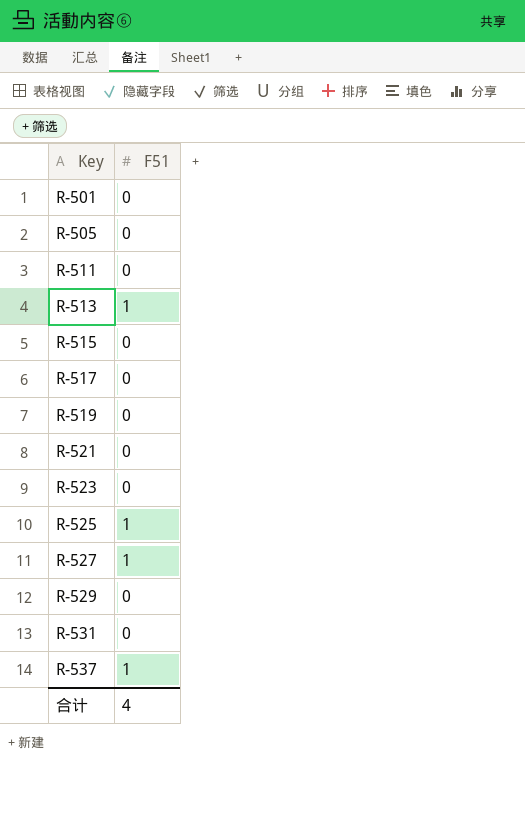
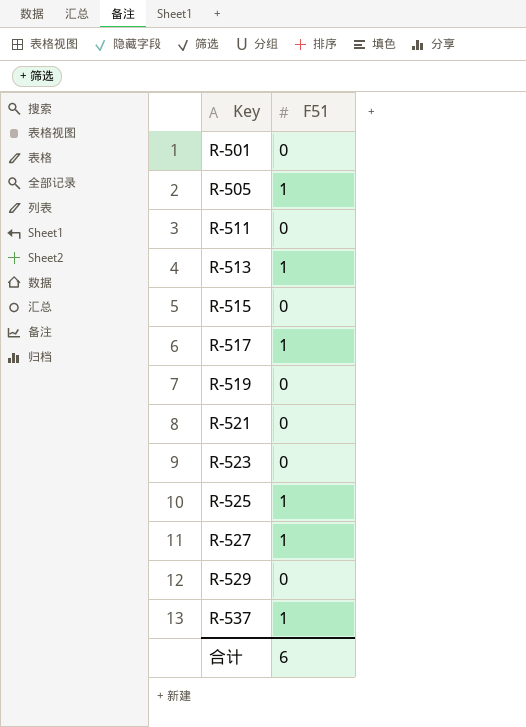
row R-531: 0 -> none
R-505 | F51: 0 -> 1
R-517 | F51: 0 -> 1
合计 | F51: 4 -> 6

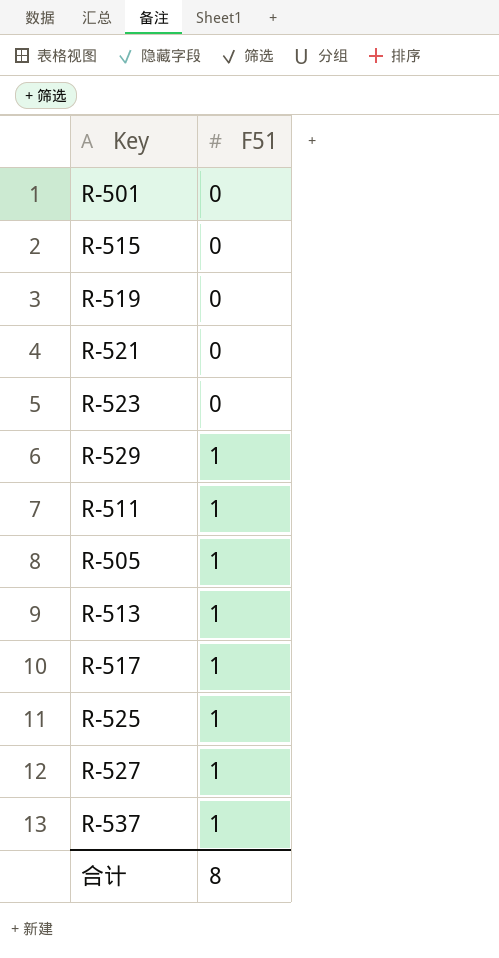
row order: Key ascending -> F51 ascending
R-529 | F51: 0 -> 1
R-511 | F51: 0 -> 1
合计 | F51: 6 -> 8

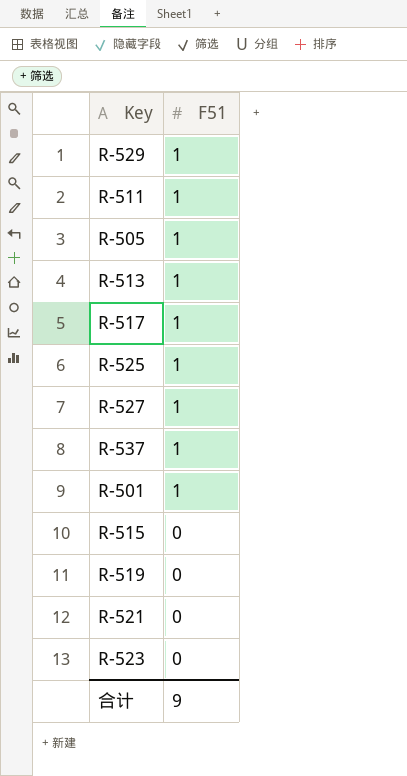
row order: F51 ascending -> F51 descending
R-501 | F51: 0 -> 1
合计 | F51: 8 -> 9

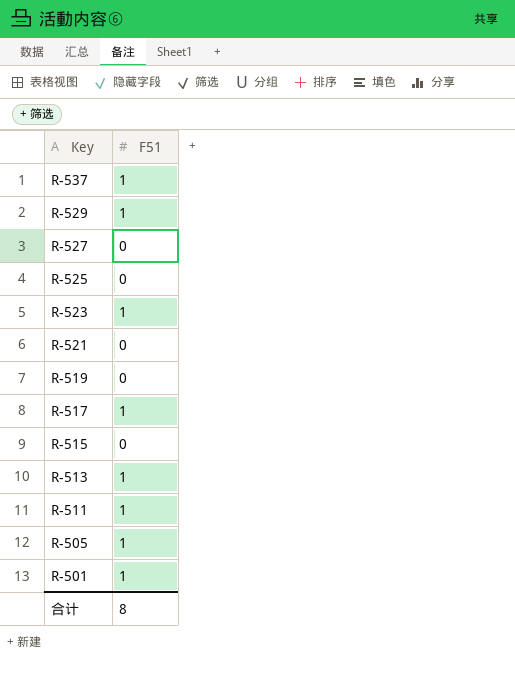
row order: F51 descending -> Key descending
R-527 | F51: 1 -> 0
R-525 | F51: 1 -> 0
R-523 | F51: 0 -> 1
合计 | F51: 9 -> 8

